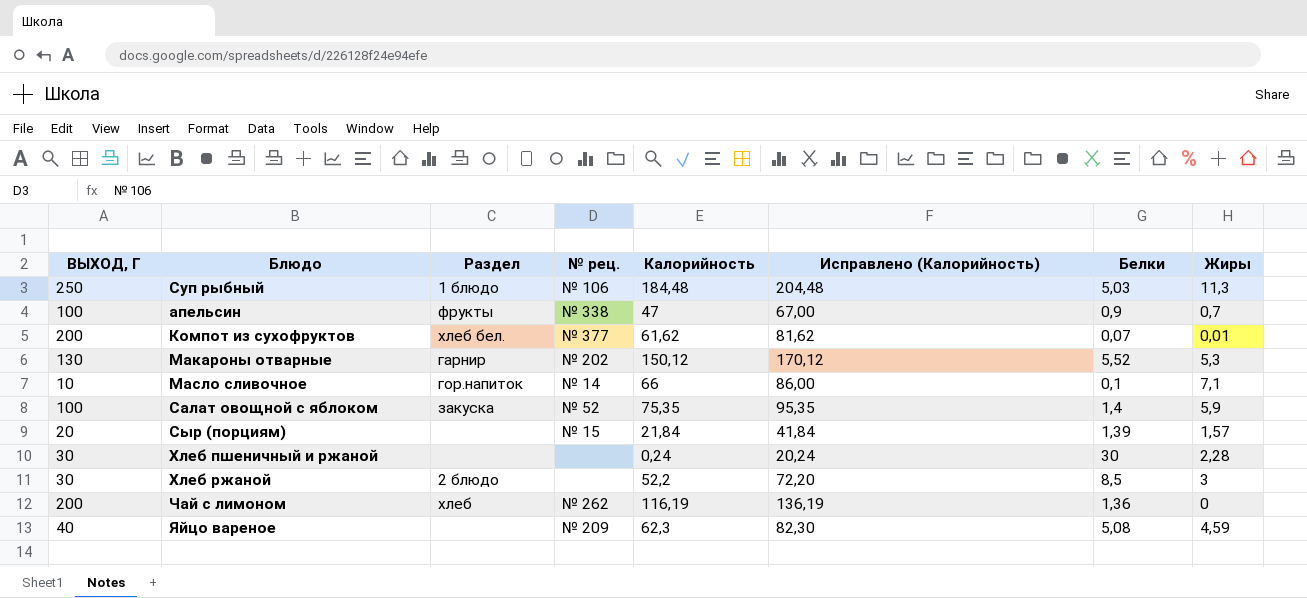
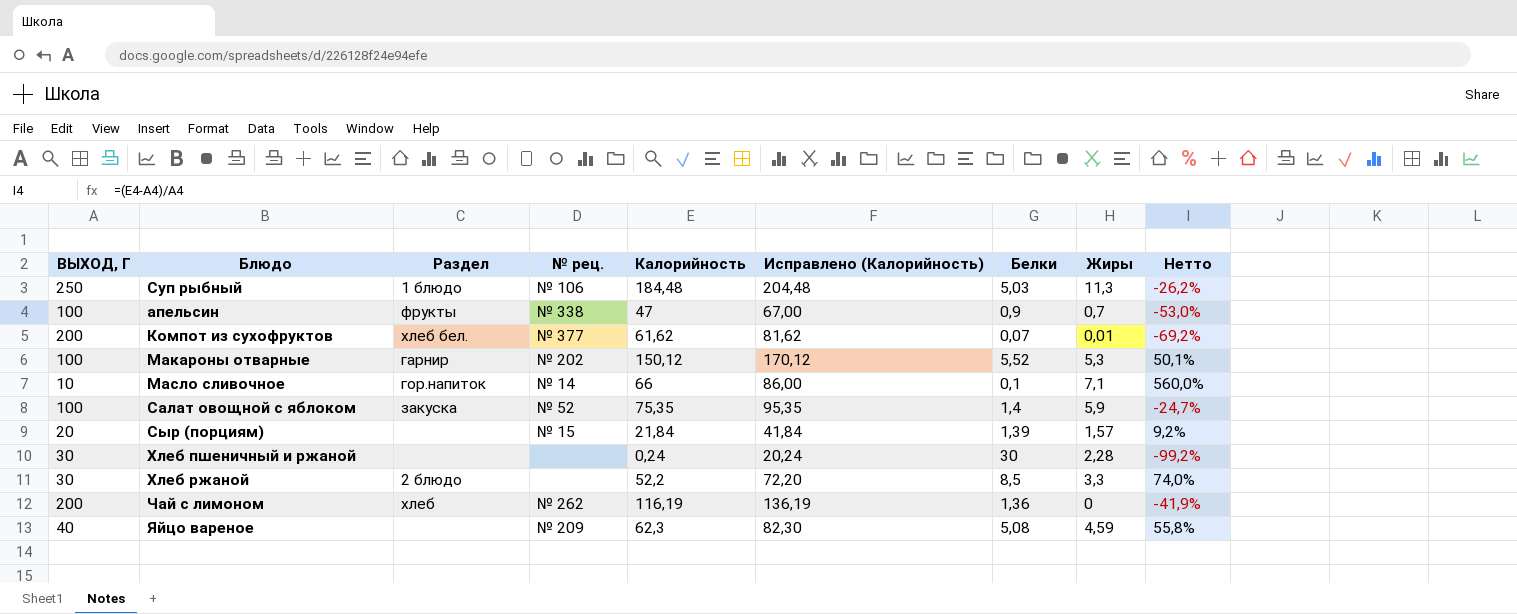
column Нетто | formula: none -> ([Калорийность] - [ВЫХОД, Г]) / [ВЫХОД, Г]
Макароны отварные | ВЫХОД, Г: 130 -> 100
Хлеб ржаной | Жиры: 3 -> 3,3

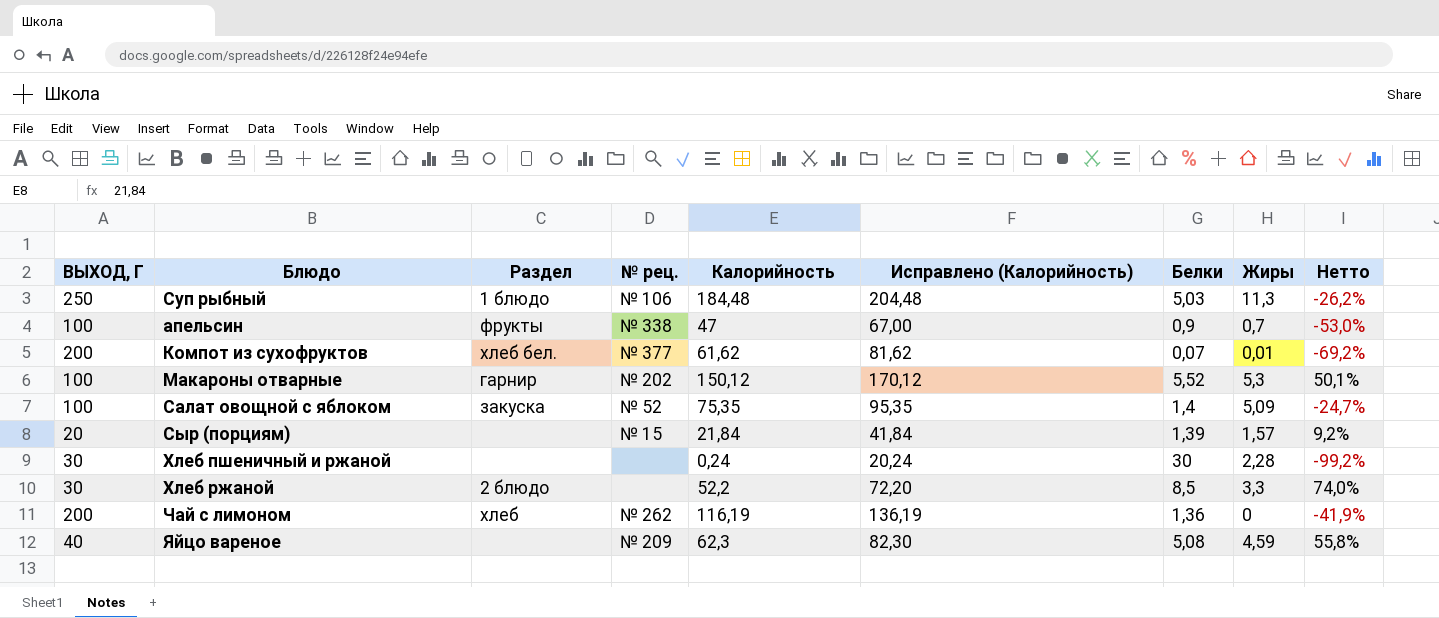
row Масло сливочное: 10 | гор.напиток | № 14 | 66 | 86,00 | 0,1 | 7,1 | 560,0% -> none
Салат овощной с яблоком | Жиры: 5,9 -> 5,09

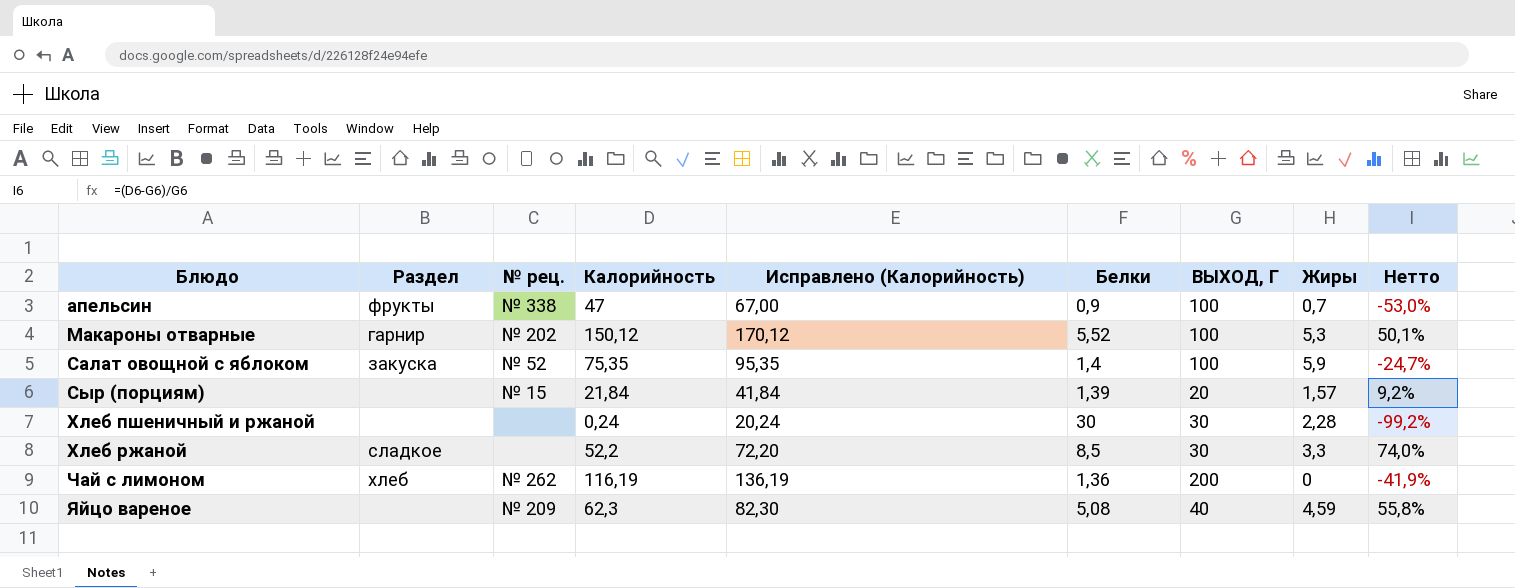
column ВЫХОД, Г | position: 1 -> 7
row Cуп рыбный: 250 | 1 блюдо | № 106 | 184,48 | 204,48 | 5,03 | 11,3 | -26,2% -> none
row Компот из сухофруктов: 200 | хлеб бел. | № 377 | 61,62 | 81,62 | 0,07 | 0,01 | -69,2% -> none
Салат овощной с яблоком | Жиры: 5,09 -> 5,9
Хлеб ржаной | Раздел: 2 блюдо -> сладкое

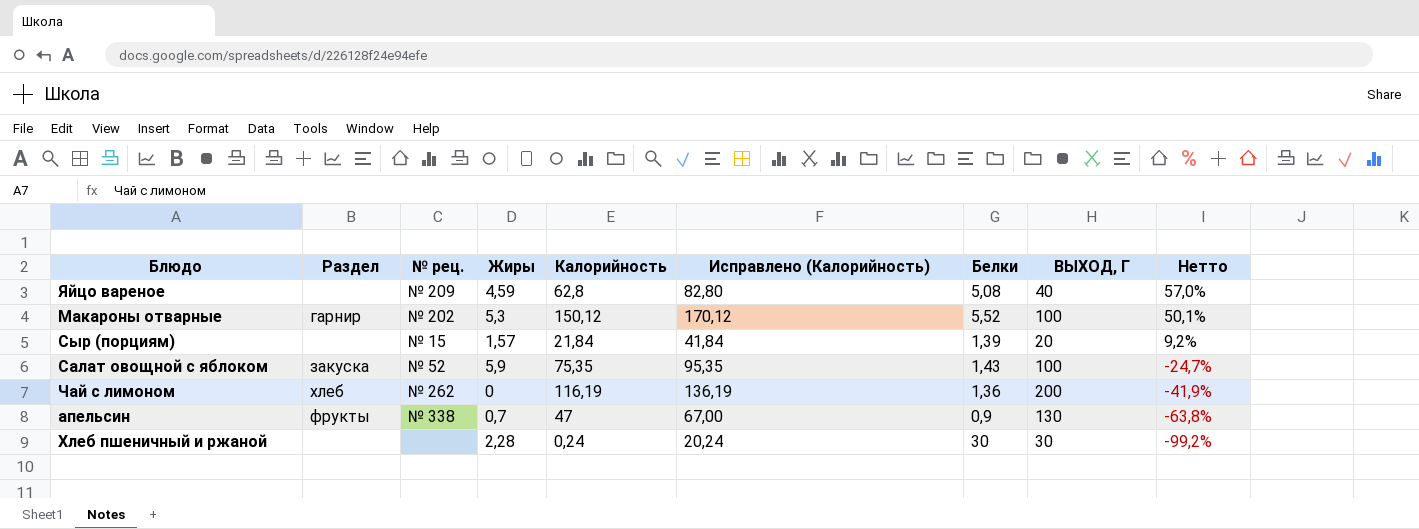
row order: Блюдо ascending -> Нетто descending
column Жиры | position: 8 -> 4
row Хлеб ржаной: сладкое | none | 52,2 | 72,20 | 8,5 | 30 | 3,3 | 74,0% -> none
Яйцо вареное | Калорийность: 62,3 -> 62,8
Яйцо вареное | Исправлено (Калорийность): 82,30 -> 82,80
Яйцо вареное | Нетто: 55,8% -> 57,0%
Салат овощной с яблоком | Белки: 1,4 -> 1,43
апельсин | ВЫХОД, Г: 100 -> 130
апельсин | Нетто: -53,0% -> -63,8%

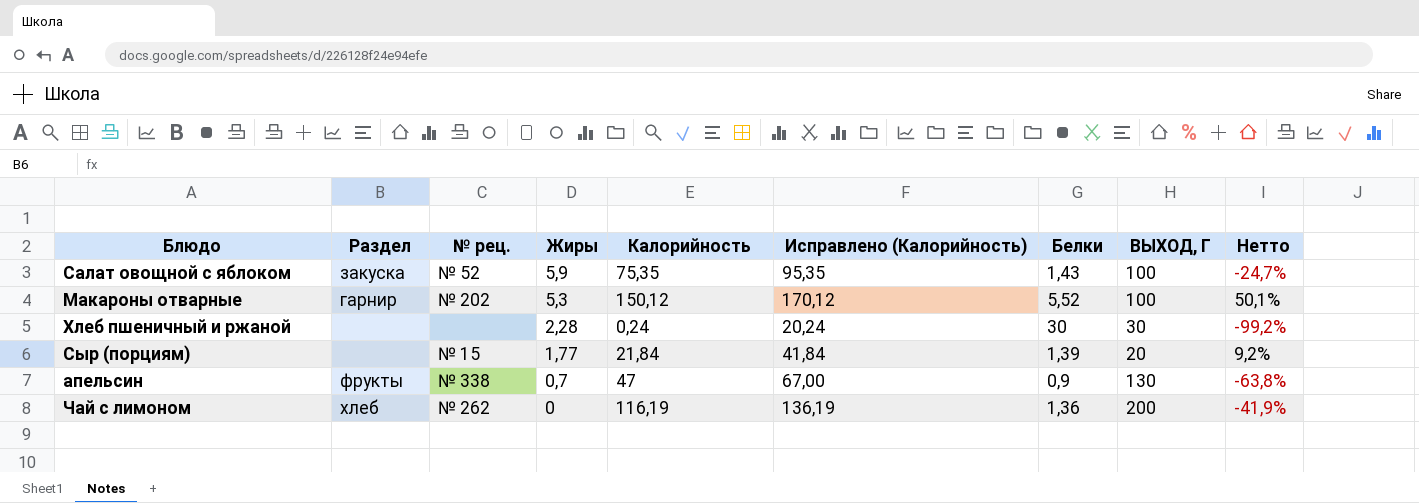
row order: Нетто descending -> Жиры descending
row Яйцо вареное: none | № 209 | 4,59 | 62,8 | 82,80 | 5,08 | 40 | 57,0% -> none
Сыр (порциям) | Жиры: 1,57 -> 1,77

